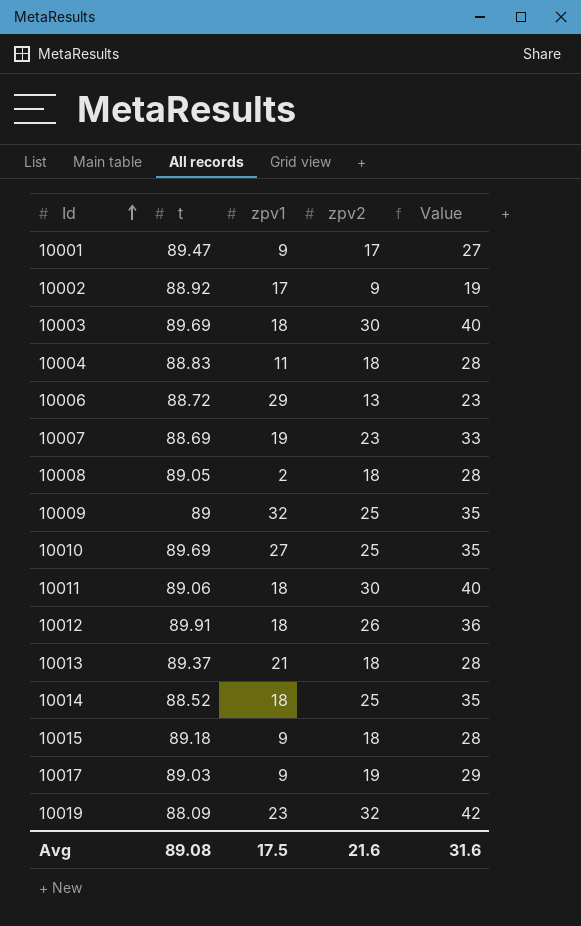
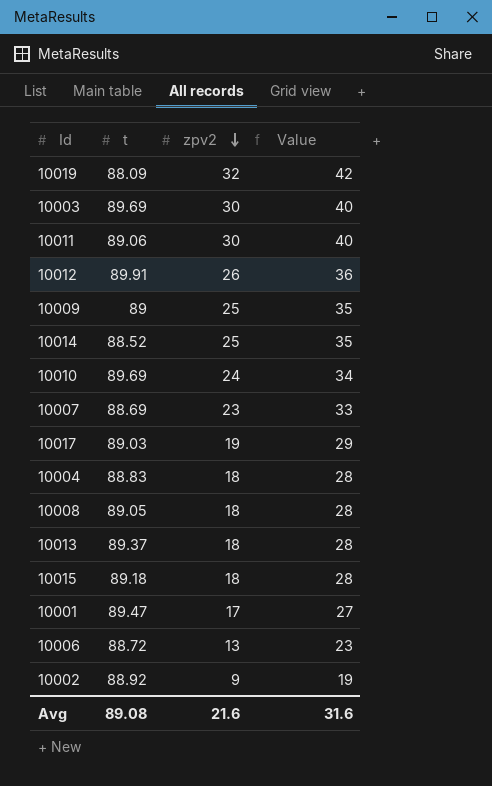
row order: Id ascending -> zpv2 descending
column zpv1 | position: 3 -> none
10010 | zpv2: 25 -> 24
10010 | Value: 35 -> 34

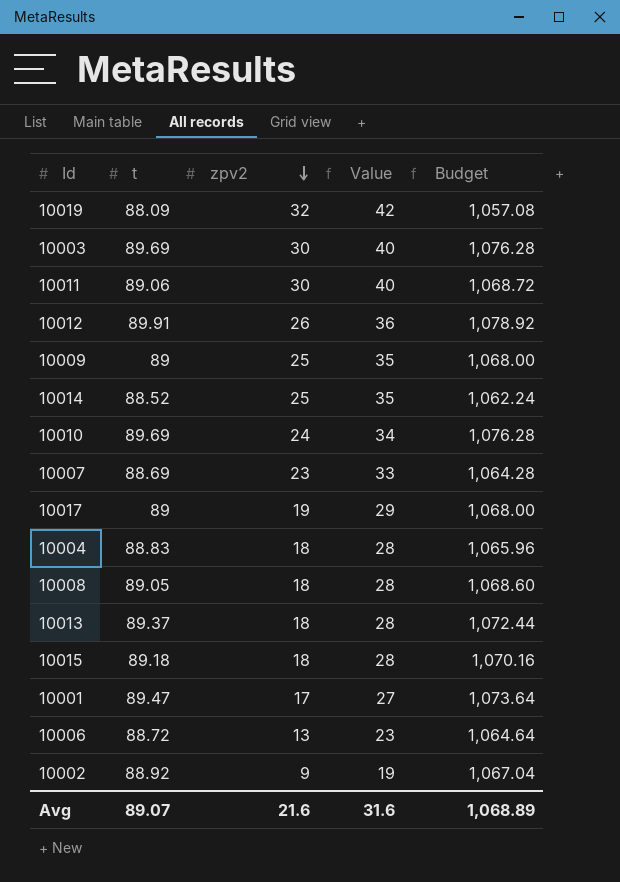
column Budget | formula: none -> [t] * 12
10017 | t: 89.03 -> 89
Avg | t: 89.08 -> 89.07

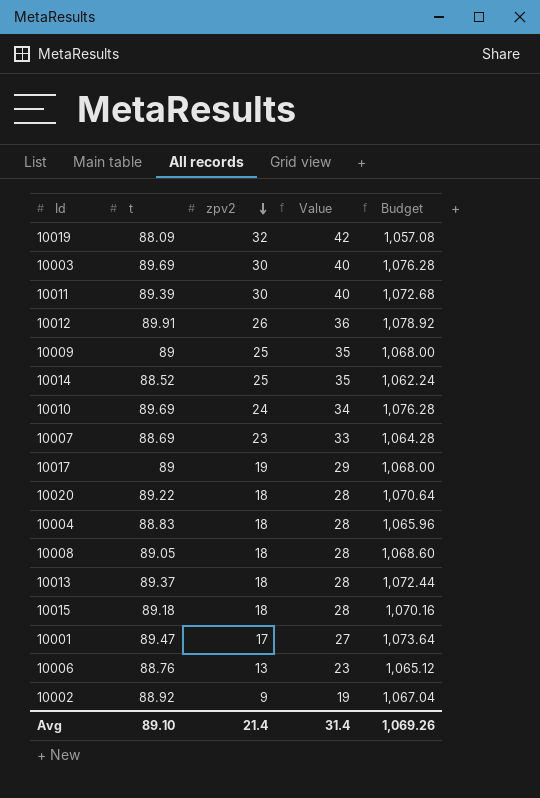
10011 | t: 89.06 -> 89.39
10011 | Budget: 1,068.72 -> 1,072.68
row 10020: none -> 89.22 | 18 | 28 | 1,070.64
10006 | t: 88.72 -> 88.76
10006 | Budget: 1,064.64 -> 1,065.12
Avg | t: 89.07 -> 89.10
Avg | zpv2: 21.6 -> 21.4
Avg | Value: 31.6 -> 31.4
Avg | Budget: 1,068.89 -> 1,069.26

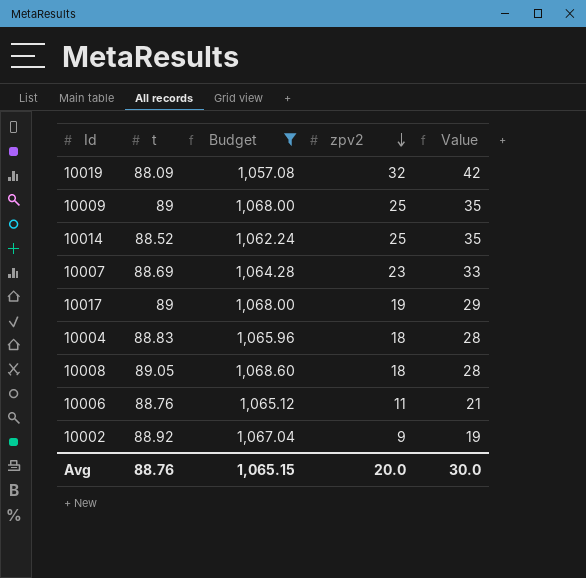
filter: none -> Budget <= 1,068.60
column Budget | position: 5 -> 3
10006 | zpv2: 13 -> 11
10006 | Value: 23 -> 21
Avg | t: 89.10 -> 88.76
Avg | Budget: 1,069.26 -> 1,065.15
Avg | zpv2: 21.4 -> 20.0
Avg | Value: 31.4 -> 30.0

